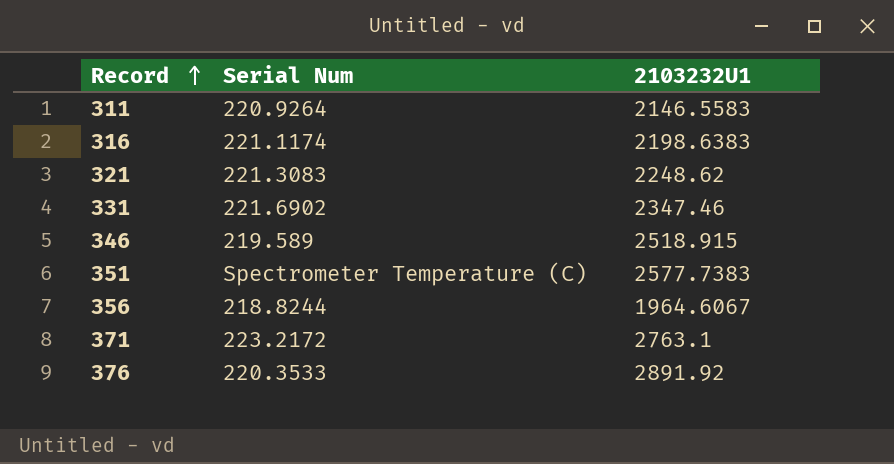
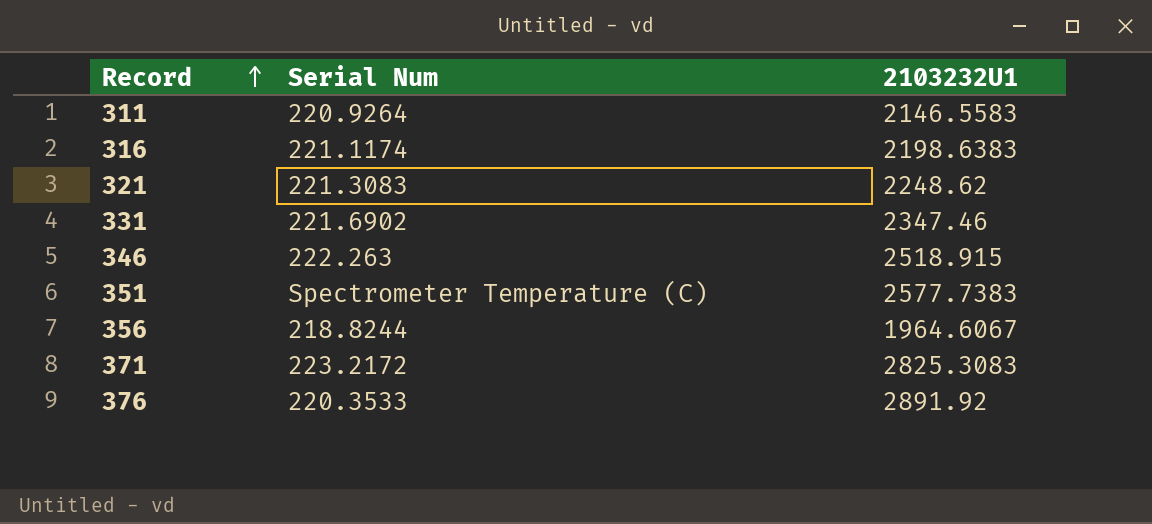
346 | Serial Num: 219.589 -> 222.263
371 | 2103232U1: 2763.1 -> 2825.3083

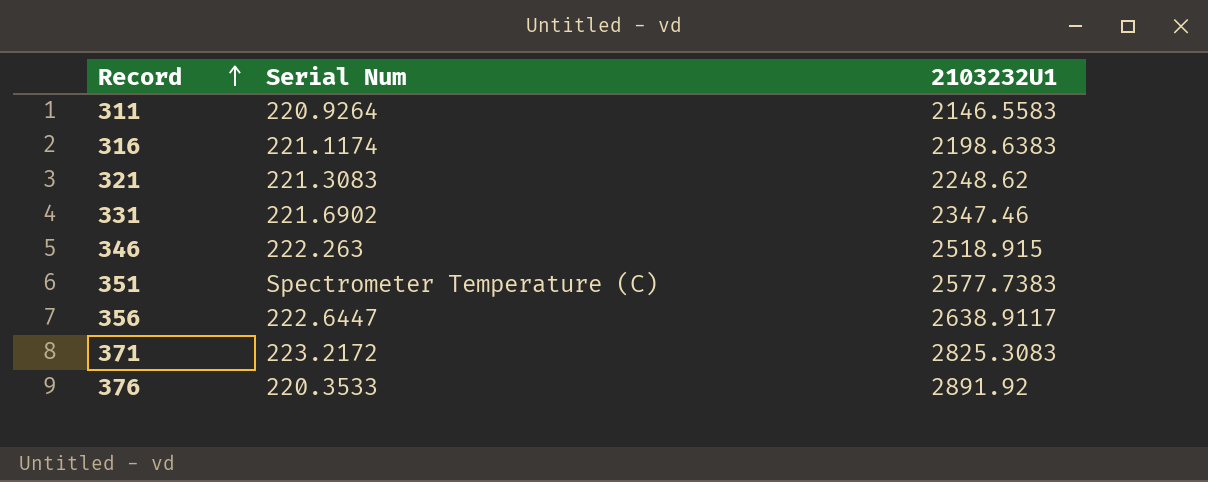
356 | Serial Num: 218.8244 -> 222.6447
356 | 2103232U1: 1964.6067 -> 2638.9117

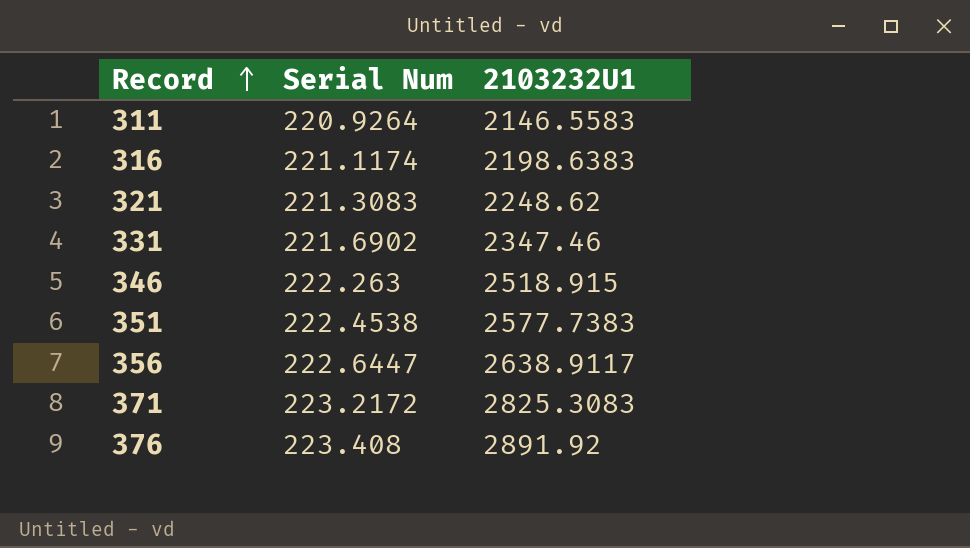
351 | Serial Num: Spectrometer Temperature (C) -> 222.4538
376 | Serial Num: 220.3533 -> 223.408

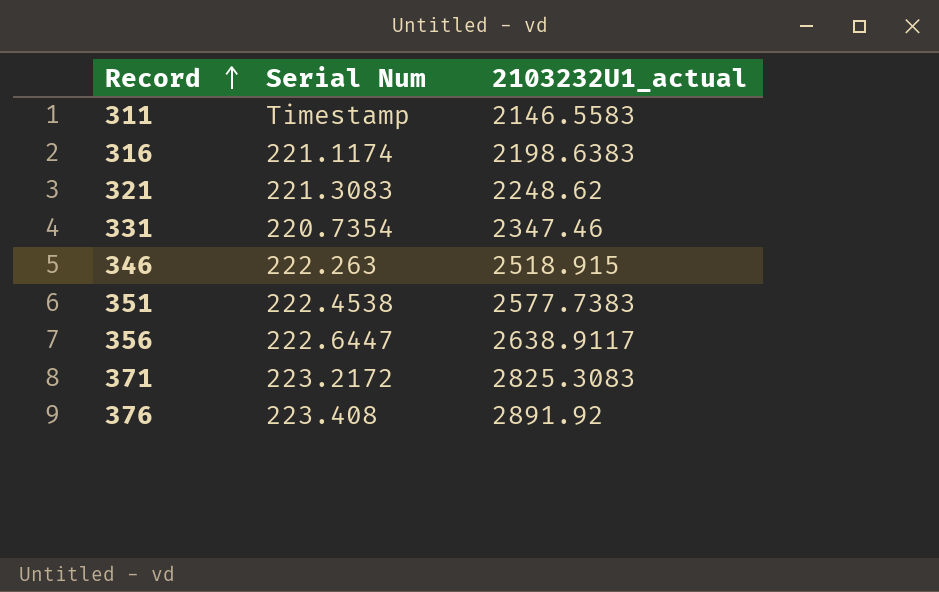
column name: 2103232U1 -> 2103232U1_actual
311 | Serial Num: 220.9264 -> Timestamp
331 | Serial Num: 221.6902 -> 220.7354

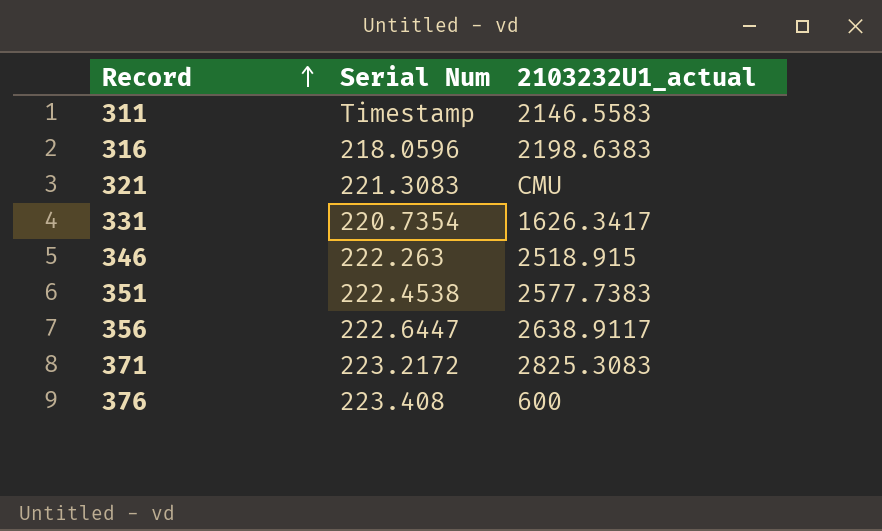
316 | Serial Num: 221.1174 -> 218.0596
321 | 2103232U1_actual: 2248.62 -> CMU
331 | 2103232U1_actual: 2347.46 -> 1626.3417
376 | 2103232U1_actual: 2891.92 -> 600

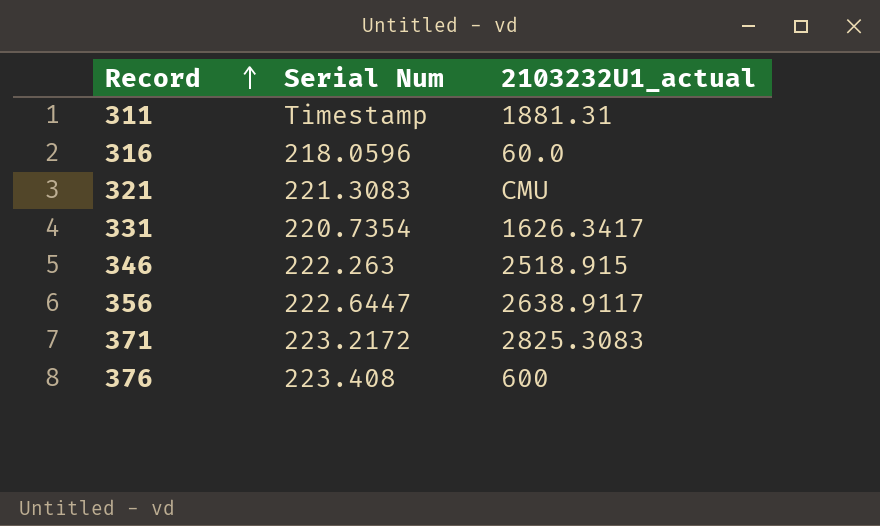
row 351: 222.4538 | 2577.7383 -> none
311 | 2103232U1_actual: 2146.5583 -> 1881.31
316 | 2103232U1_actual: 2198.6383 -> 60.0

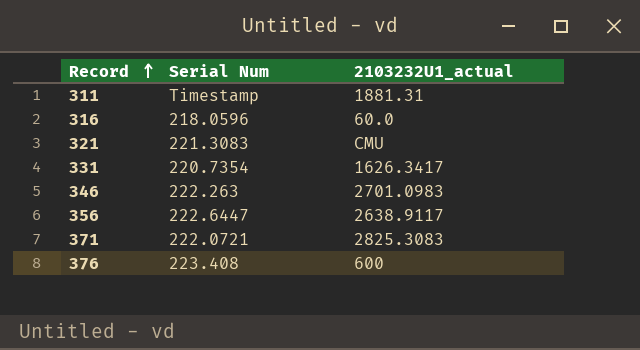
346 | 2103232U1_actual: 2518.915 -> 2701.0983
371 | Serial Num: 223.2172 -> 222.0721

